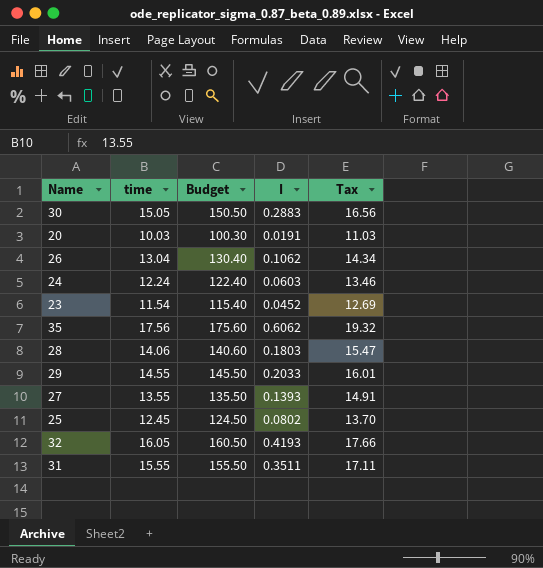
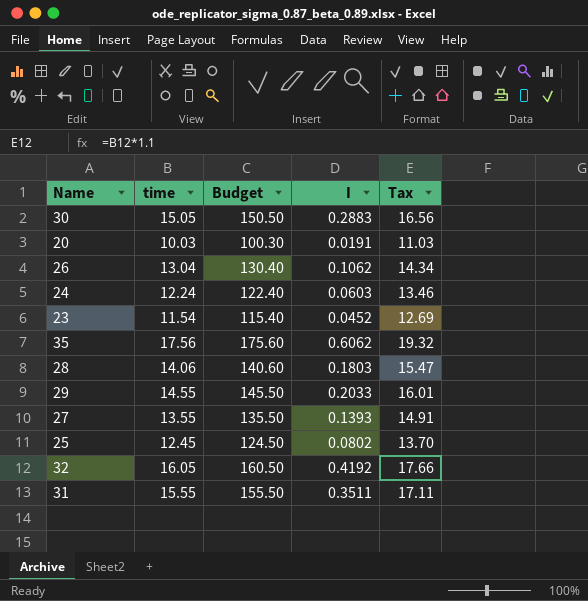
32 | I: 0.4193 -> 0.4192

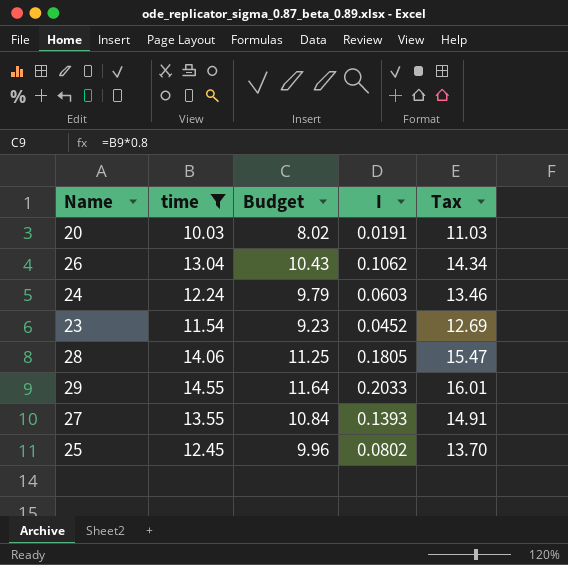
filter: none -> time <= 14.55
column Budget | formula: [time] * 10 -> [time] * 0.8
28 | I: 0.1803 -> 0.1805

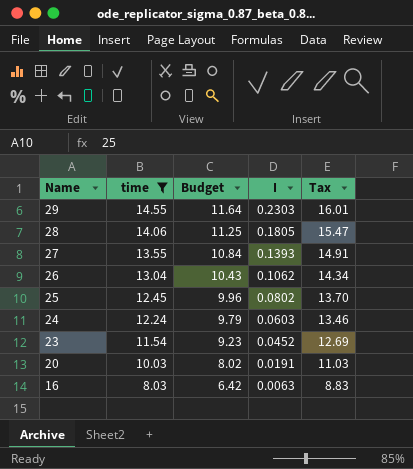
row order: none -> Name descending
29 | I: 0.2033 -> 0.2303
row 16: none -> 8.03 | 6.42 | 0.0063 | 8.83

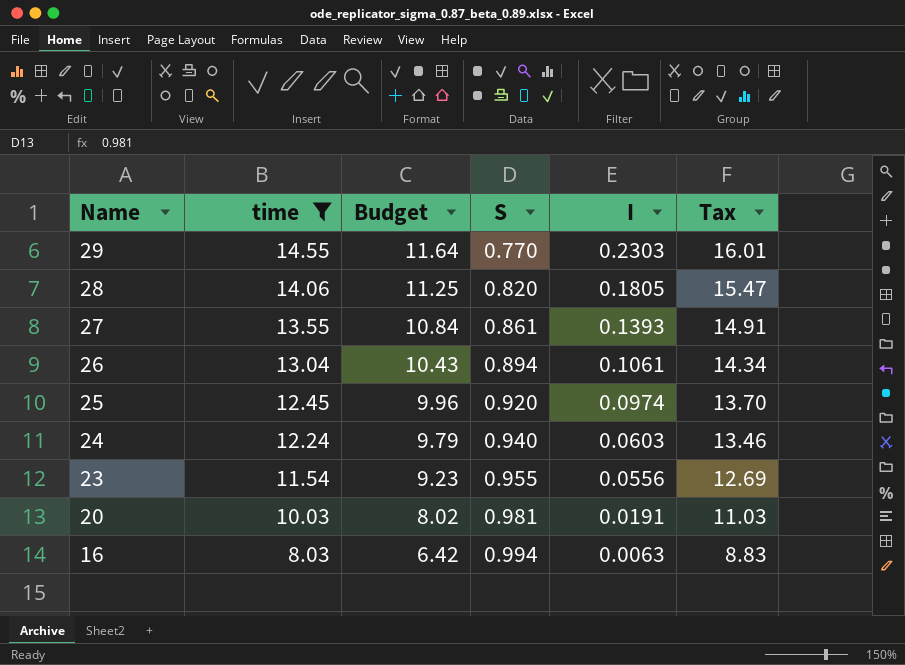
column S | position: none -> 4
26 | I: 0.1062 -> 0.1061
25 | I: 0.0802 -> 0.0974
23 | I: 0.0452 -> 0.0556

